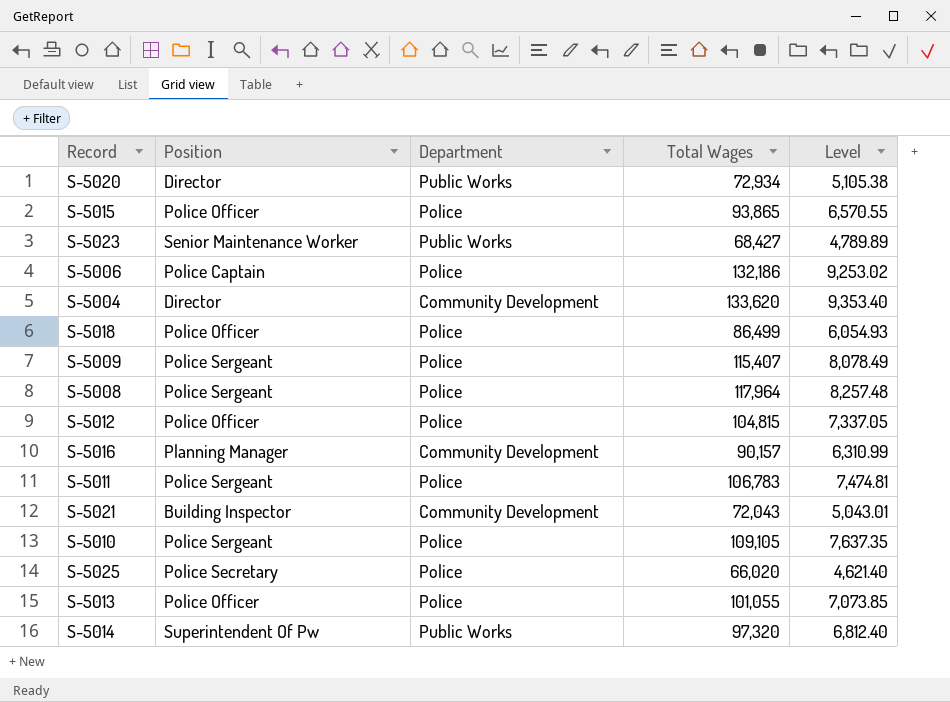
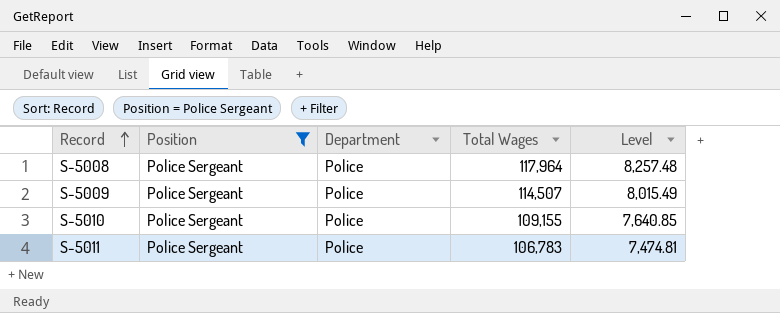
filter: none -> Position = Police Sergeant
row order: none -> Record ascending
S-5009 | Total Wages: 115,407 -> 114,507
S-5009 | Level: 8,078.49 -> 8,015.49
S-5010 | Total Wages: 109,105 -> 109,155
S-5010 | Level: 7,637.35 -> 7,640.85

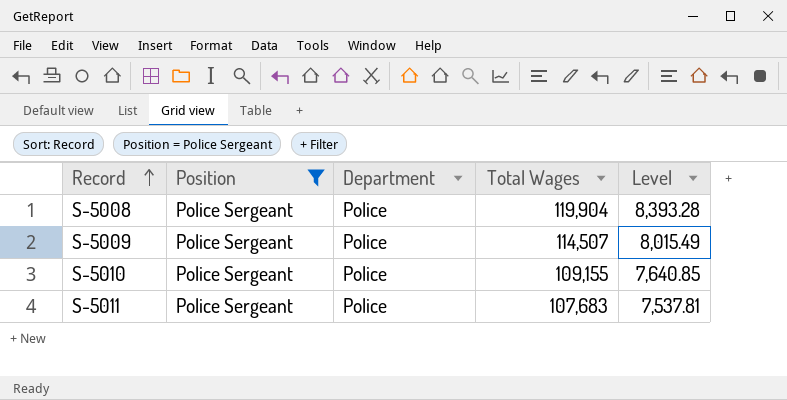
S-5008 | Total Wages: 117,964 -> 119,904
S-5008 | Level: 8,257.48 -> 8,393.28
S-5011 | Total Wages: 106,783 -> 107,683
S-5011 | Level: 7,474.81 -> 7,537.81

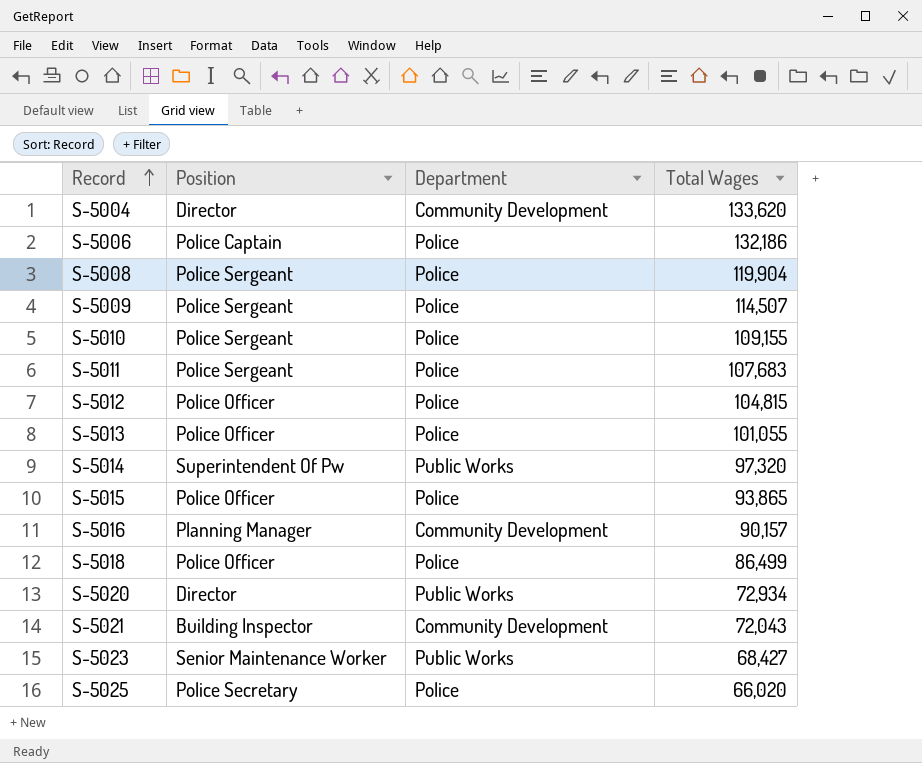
filter: Position = Police Sergeant -> none
column Level | formula: [Total Wages] * 0.07 -> none

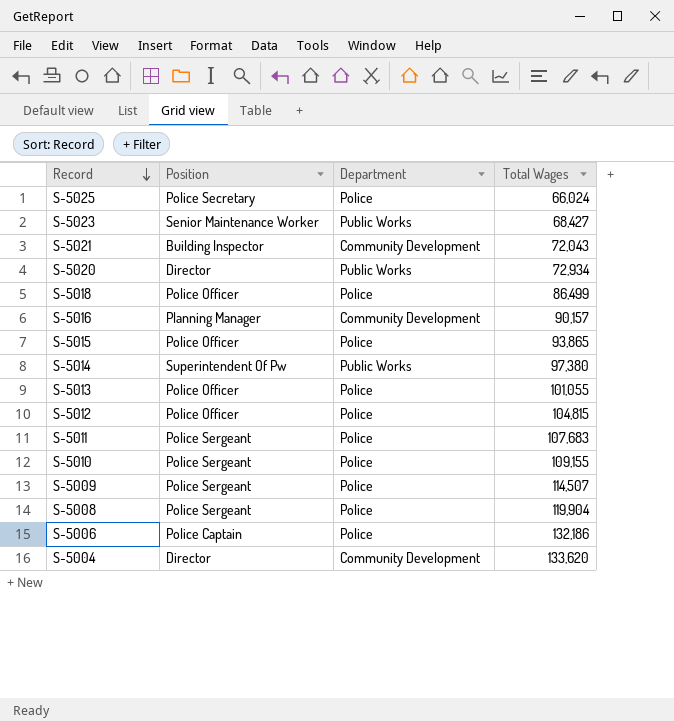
row order: Record ascending -> Record descending
S-5025 | Total Wages: 66,020 -> 66,024
S-5014 | Total Wages: 97,320 -> 97,380

